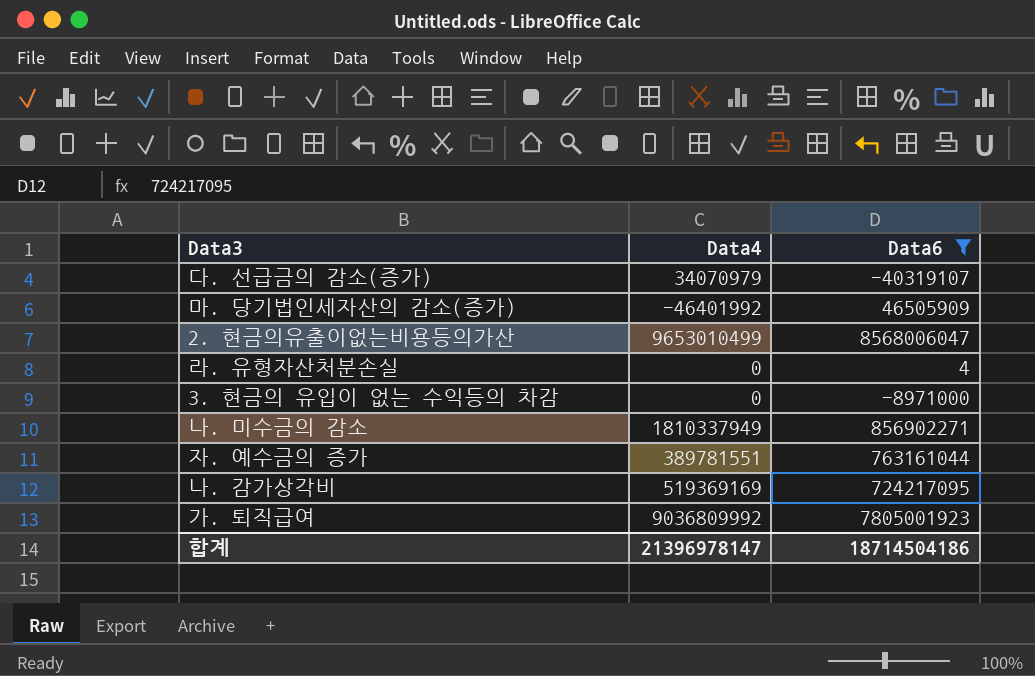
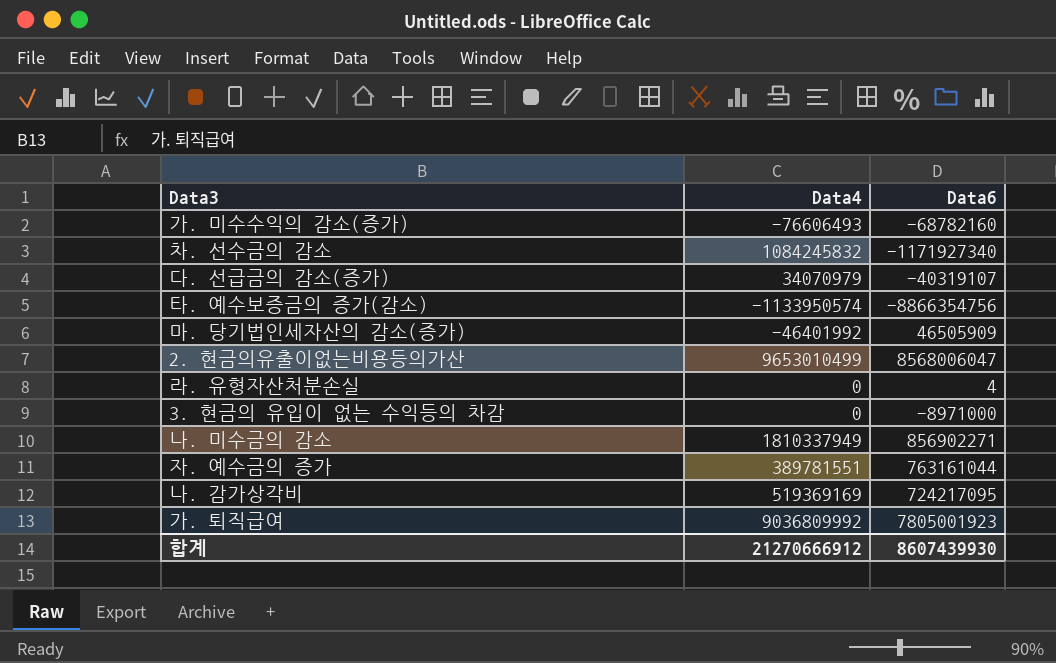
filter: Data6 >= -40319107 -> none
합계 | Data4: 21396978147 -> 21270666912
합계 | Data6: 18714504186 -> 8607439930

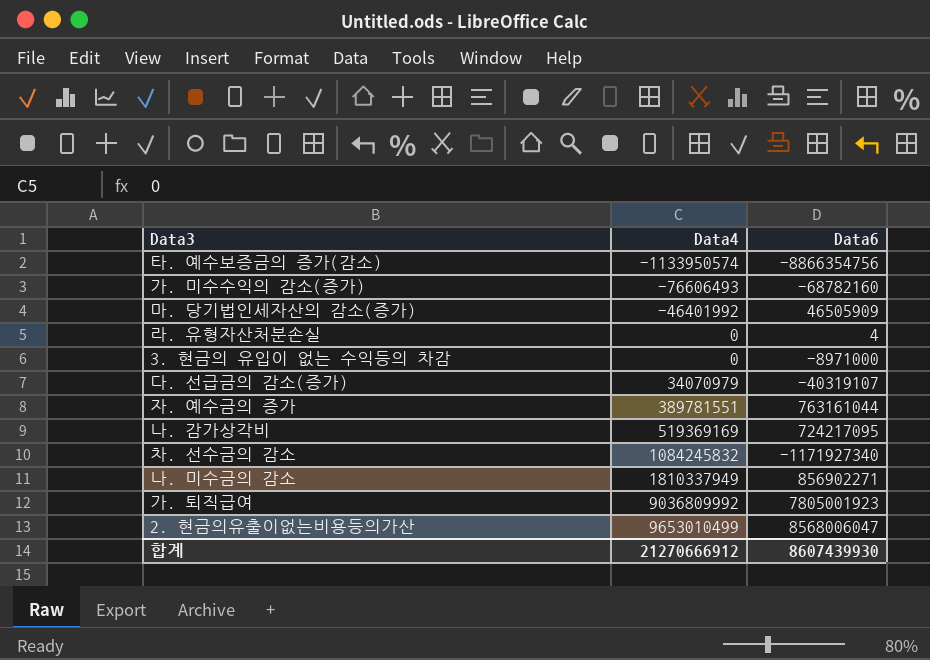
row order: none -> Data4 ascending

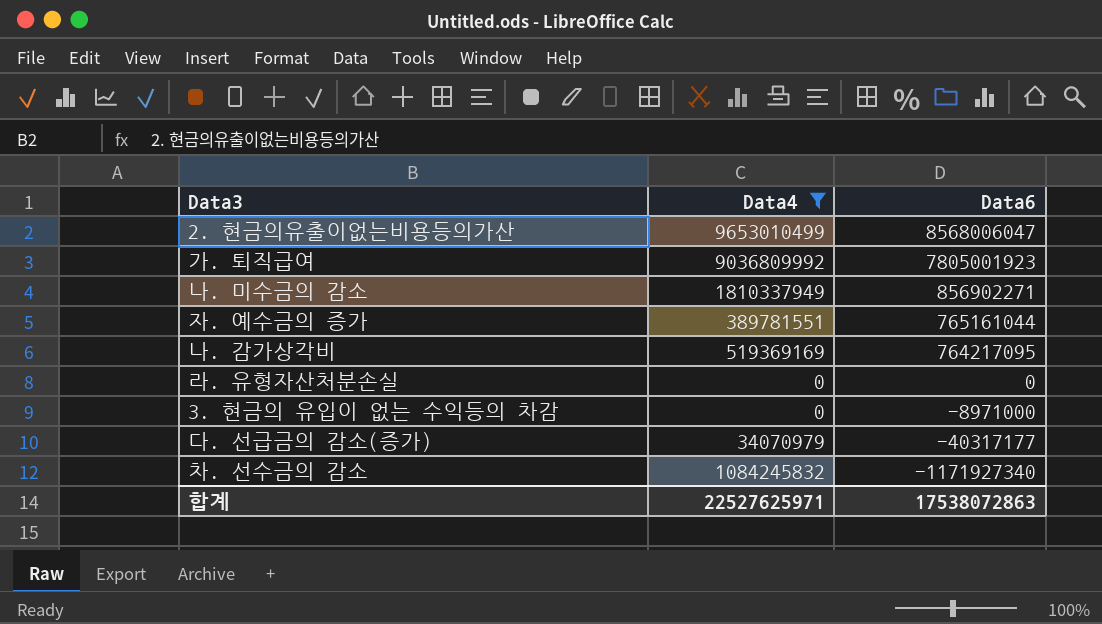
filter: none -> Data4 >= 0
row order: Data4 ascending -> Data6 descending
자. 예수금의 증가 | Data6: 763161044 -> 765161044
나. 감가상각비 | Data6: 724217095 -> 764217095
라. 유형자산처분손실 | Data6: 4 -> 0
다. 선급금의 감소(증가) | Data6: -40319107 -> -40317177
합계 | Data4: 21270666912 -> 22527625971
합계 | Data6: 8607439930 -> 17538072863

